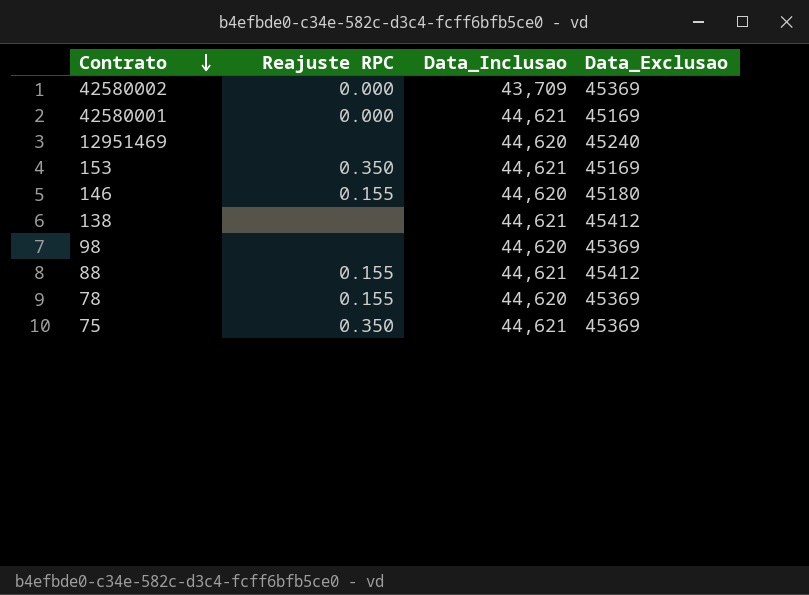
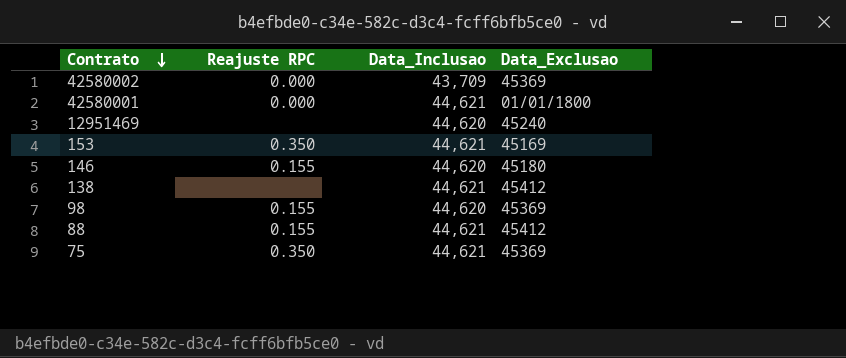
row 78: 0.155 | 44,620 | 45369 -> none
42580001 | Data_Exclusao: 45169 -> 01/01/1800
98 | Reajuste RPC: none -> 0.155

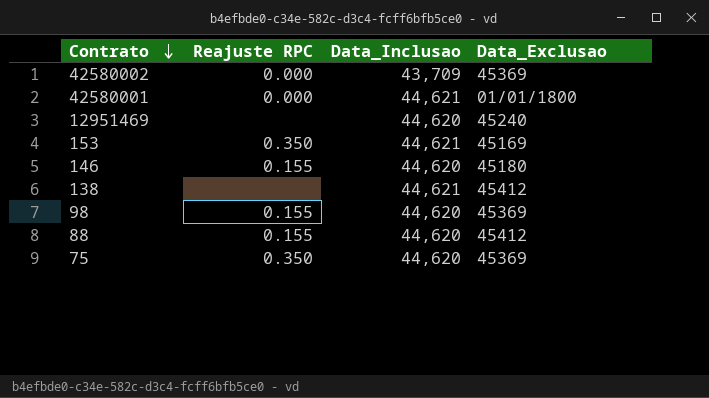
88 | Data_Inclusao: 44,621 -> 44,620
75 | Data_Inclusao: 44,621 -> 44,620

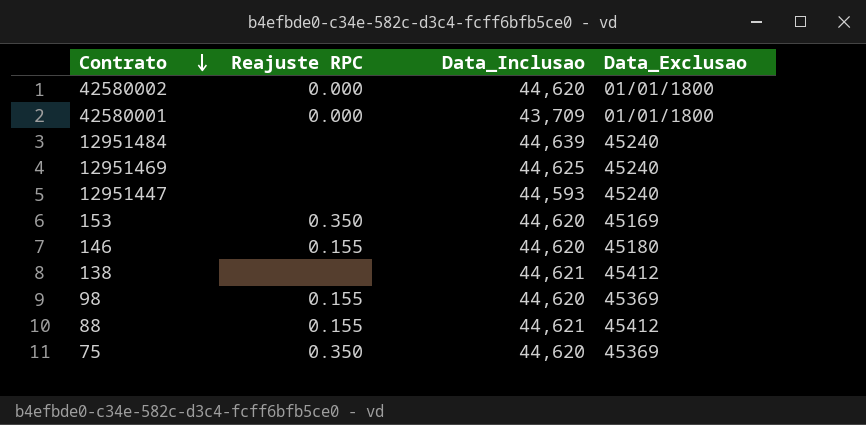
42580002 | Data_Inclusao: 43,709 -> 44,620
42580002 | Data_Exclusao: 45369 -> 01/01/1800
42580001 | Data_Inclusao: 44,621 -> 43,709
row 12951484: none -> none | 44,639 | 45240
12951469 | Data_Inclusao: 44,620 -> 44,625
row 12951447: none -> none | 44,593 | 45240
153 | Data_Inclusao: 44,621 -> 44,620
88 | Data_Inclusao: 44,620 -> 44,621

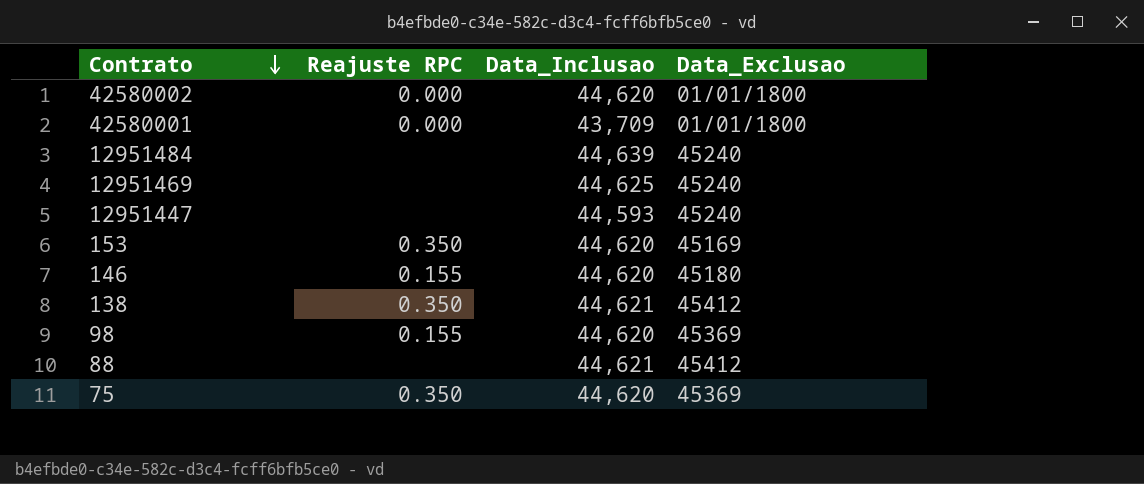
138 | Reajuste RPC: none -> 0.350
88 | Reajuste RPC: 0.155 -> none

